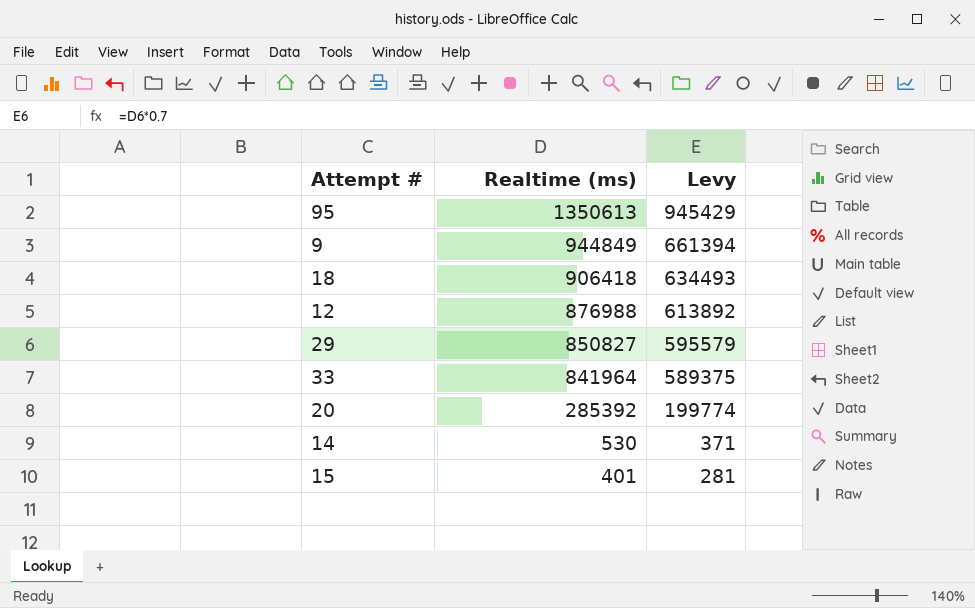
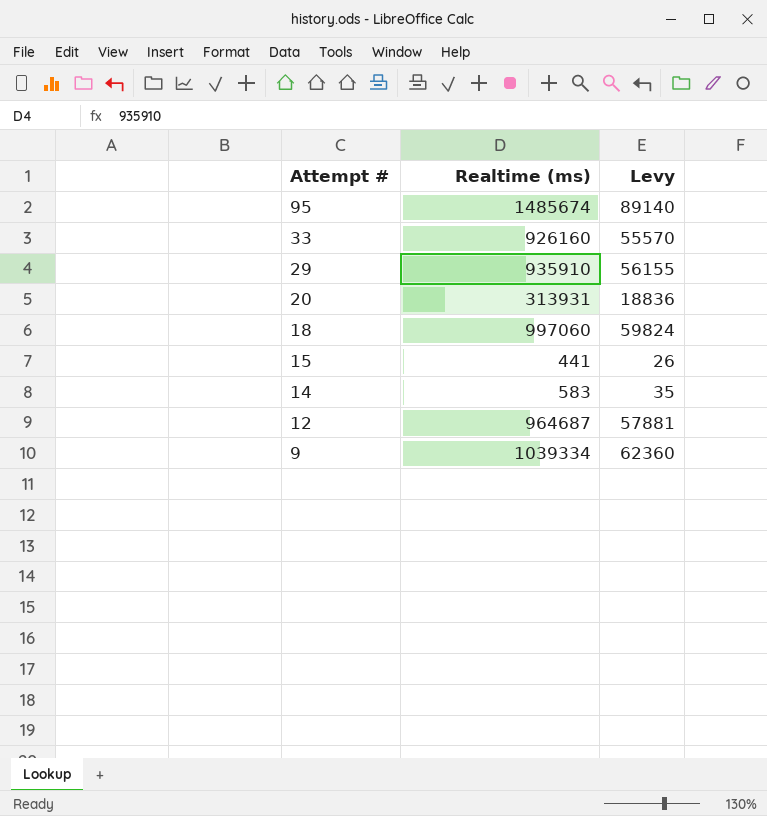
row order: Realtime (ms) descending -> Attempt # descending
column Levy | formula: [Realtime (ms)] * 0.7 -> [Realtime (ms)] * 0.06
95 | Realtime (ms): 1350613 -> 1485674
33 | Realtime (ms): 841964 -> 926160
29 | Realtime (ms): 850827 -> 935910
20 | Realtime (ms): 285392 -> 313931
18 | Realtime (ms): 906418 -> 997060
15 | Realtime (ms): 401 -> 441
14 | Realtime (ms): 530 -> 583
12 | Realtime (ms): 876988 -> 964687
9 | Realtime (ms): 944849 -> 1039334

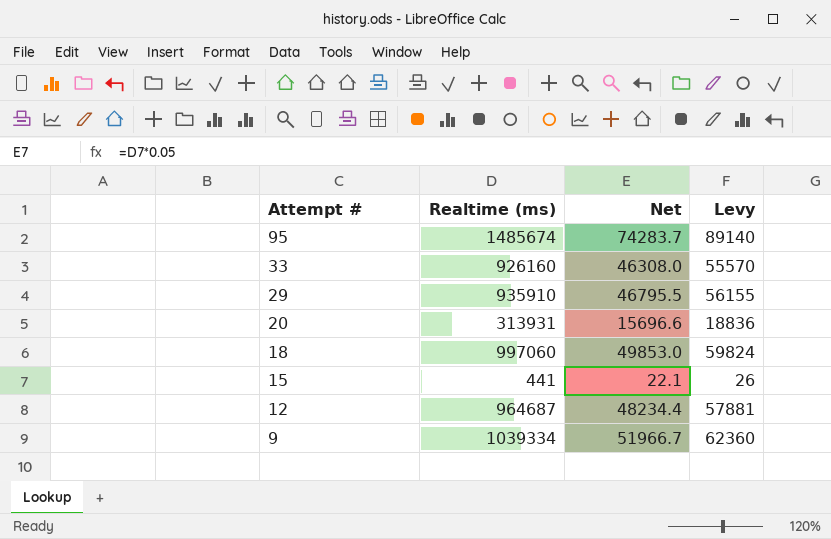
column Net | formula: none -> [Realtime (ms)] * 0.05
row 14: 583 | 35 -> none

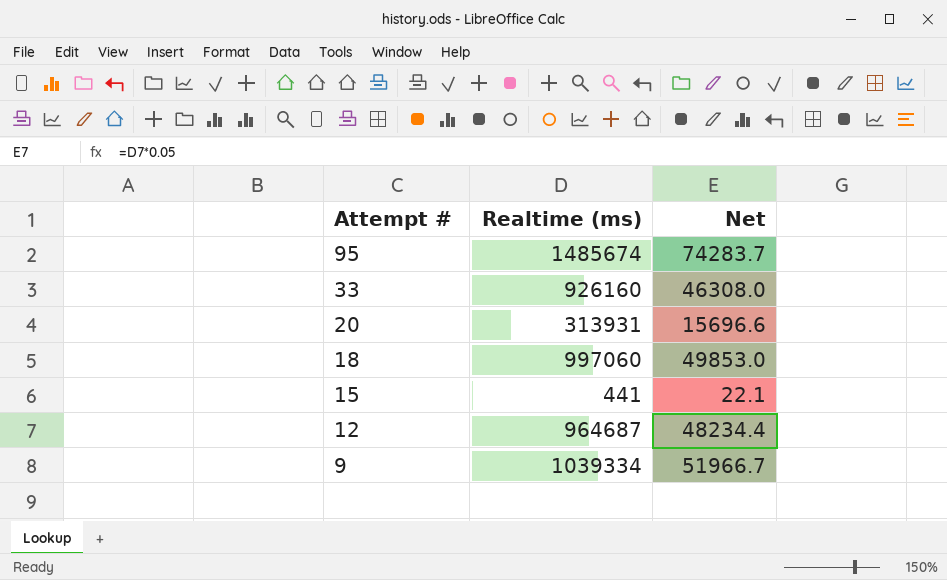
column Levy | formula: [Realtime (ms)] * 0.06 -> none
row 29: 935910 | 46795.5 | 56155 -> none

